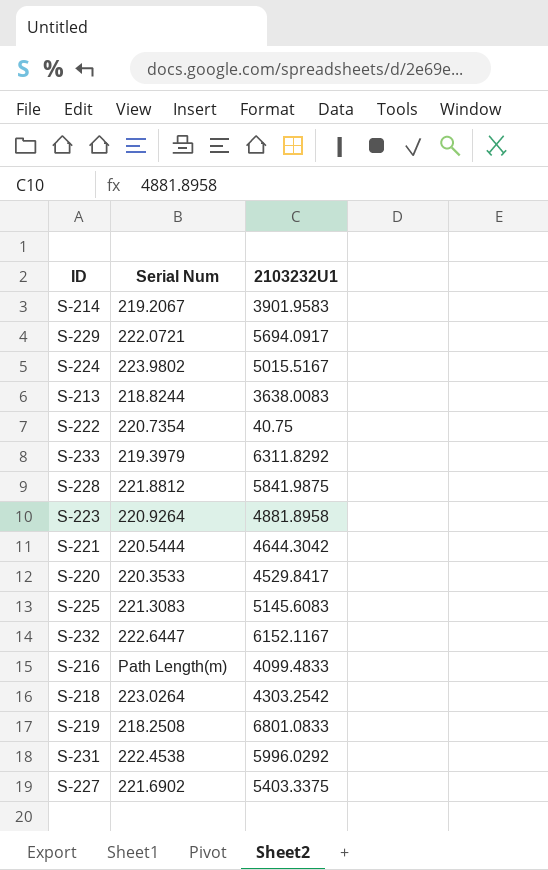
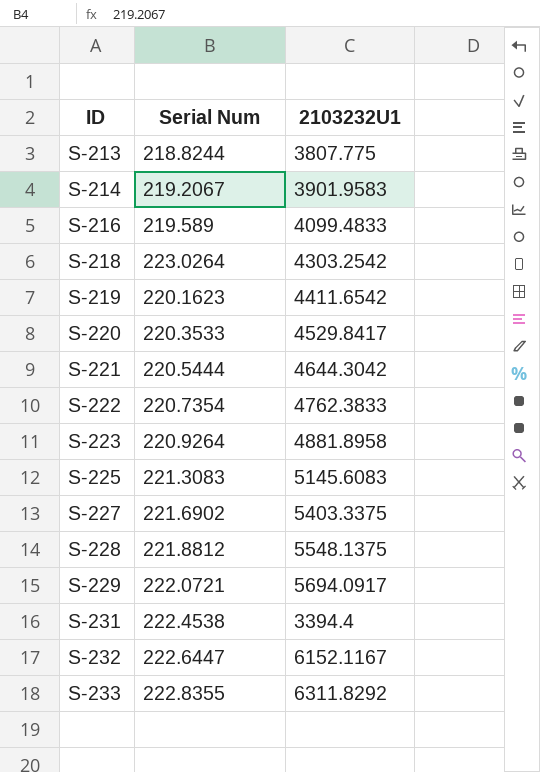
row order: none -> ID ascending
row S-224: 223.9802 | 5015.5167 -> none
S-213 | 2103232U1: 3638.0083 -> 3807.775
S-216 | Serial Num: Path Length(m) -> 219.589
S-219 | Serial Num: 218.2508 -> 220.1623
S-219 | 2103232U1: 6801.0833 -> 4411.6542
S-222 | 2103232U1: 40.75 -> 4762.3833
S-228 | 2103232U1: 5841.9875 -> 5548.1375
S-231 | 2103232U1: 5996.0292 -> 3394.4
S-233 | Serial Num: 219.3979 -> 222.8355

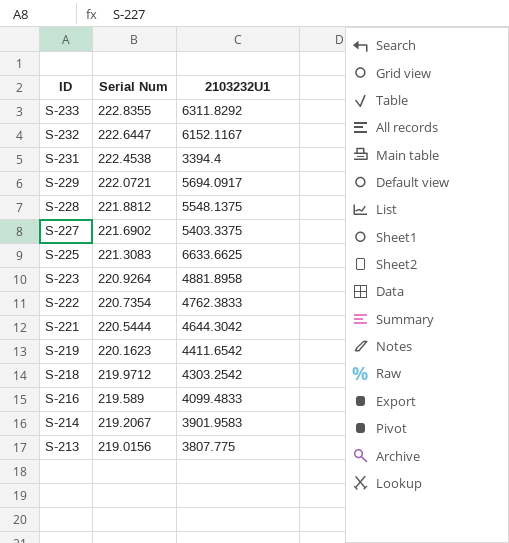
row order: ID ascending -> ID descending
row S-220: 220.3533 | 4529.8417 -> none
S-225 | 2103232U1: 5145.6083 -> 6633.6625
S-218 | Serial Num: 223.0264 -> 219.9712
S-213 | Serial Num: 218.8244 -> 219.0156

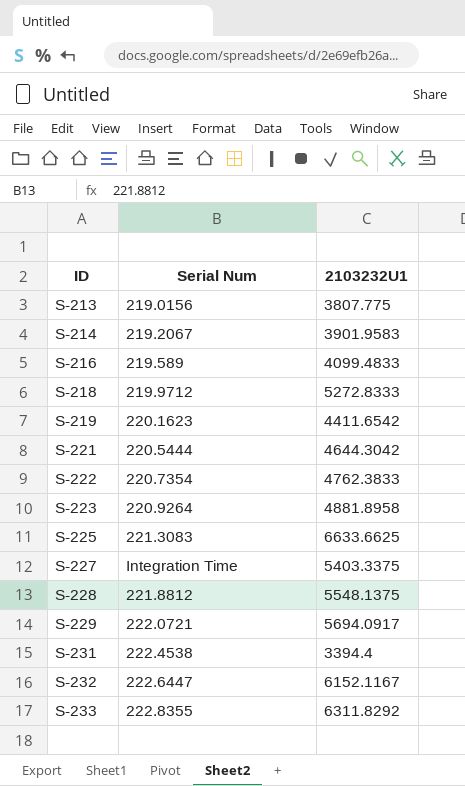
row order: ID descending -> ID ascending
S-218 | 2103232U1: 4303.2542 -> 5272.8333
S-227 | Serial Num: 221.6902 -> Integration Time

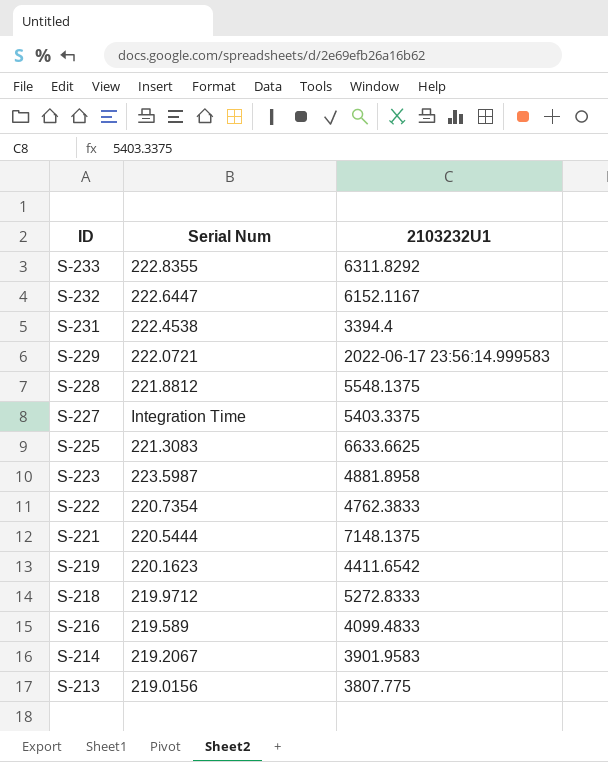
row order: ID ascending -> ID descending
S-229 | 2103232U1: 5694.0917 -> 2022-06-17 23:56:14.999583
S-223 | Serial Num: 220.9264 -> 223.5987
S-221 | 2103232U1: 4644.3042 -> 7148.1375

